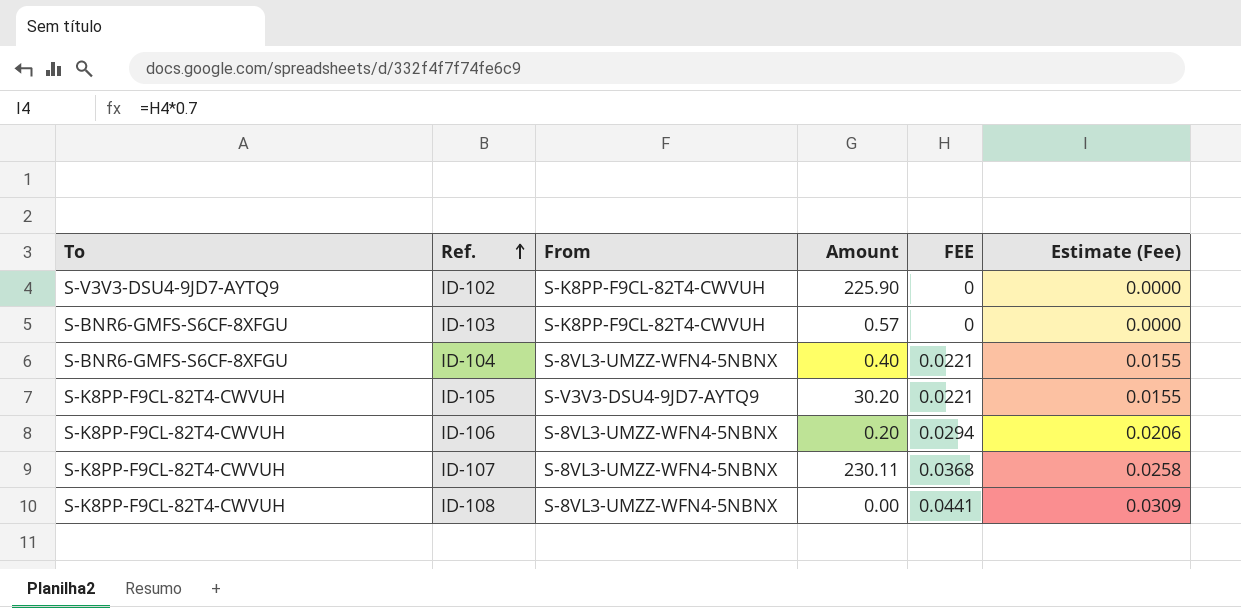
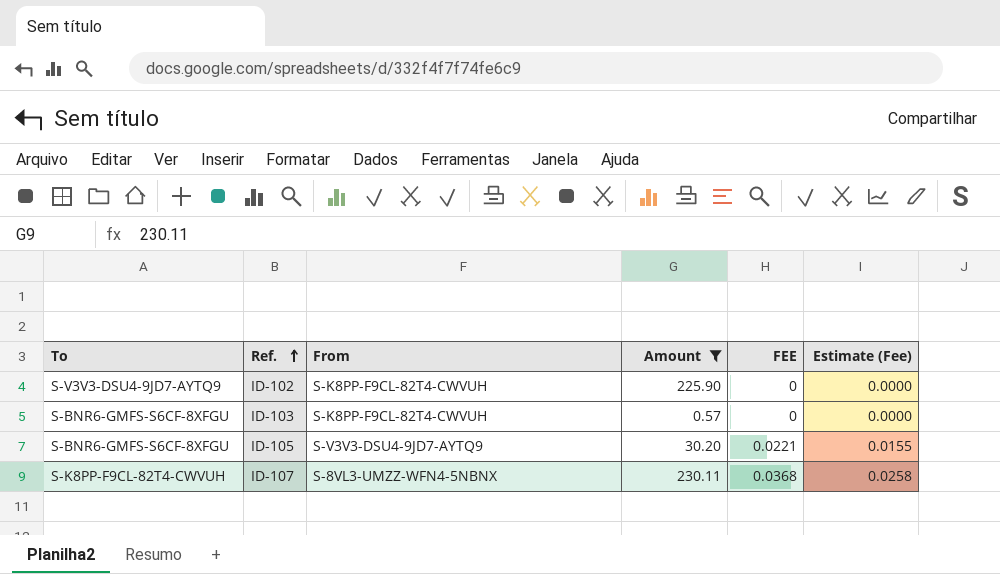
filter: none -> Amount >= 0.57
ID-105 | To: S-K8PP-F9CL-82T4-CWVUH -> S-BNR6-GMFS-S6CF-8XFGU

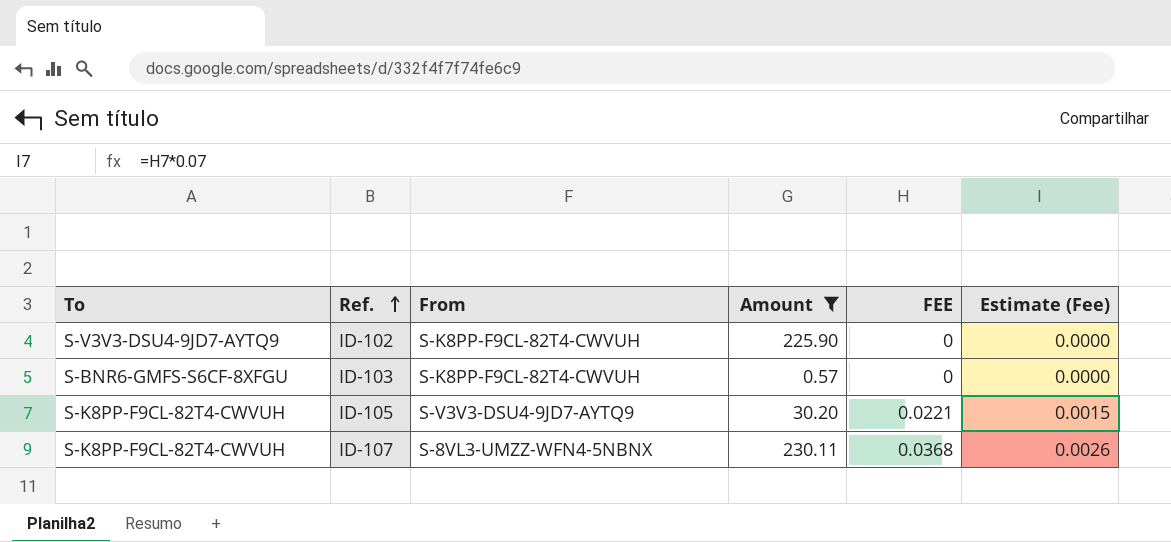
column Estimate (Fee) | formula: [FEE] * 0.7 -> [FEE] * 0.07
ID-105 | To: S-BNR6-GMFS-S6CF-8XFGU -> S-K8PP-F9CL-82T4-CWVUH

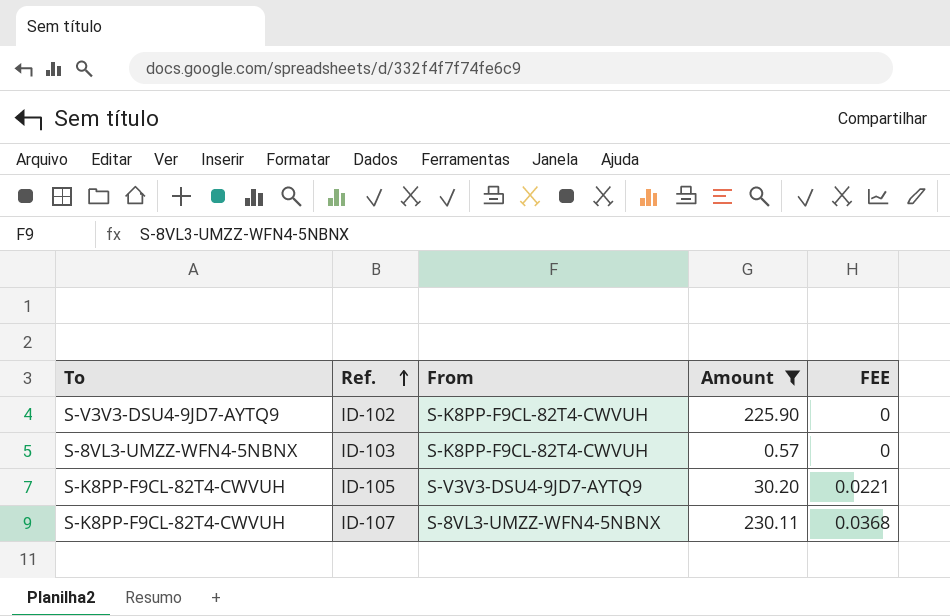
column Estimate (Fee) | formula: [FEE] * 0.07 -> none
ID-103 | To: S-BNR6-GMFS-S6CF-8XFGU -> S-8VL3-UMZZ-WFN4-5NBNX

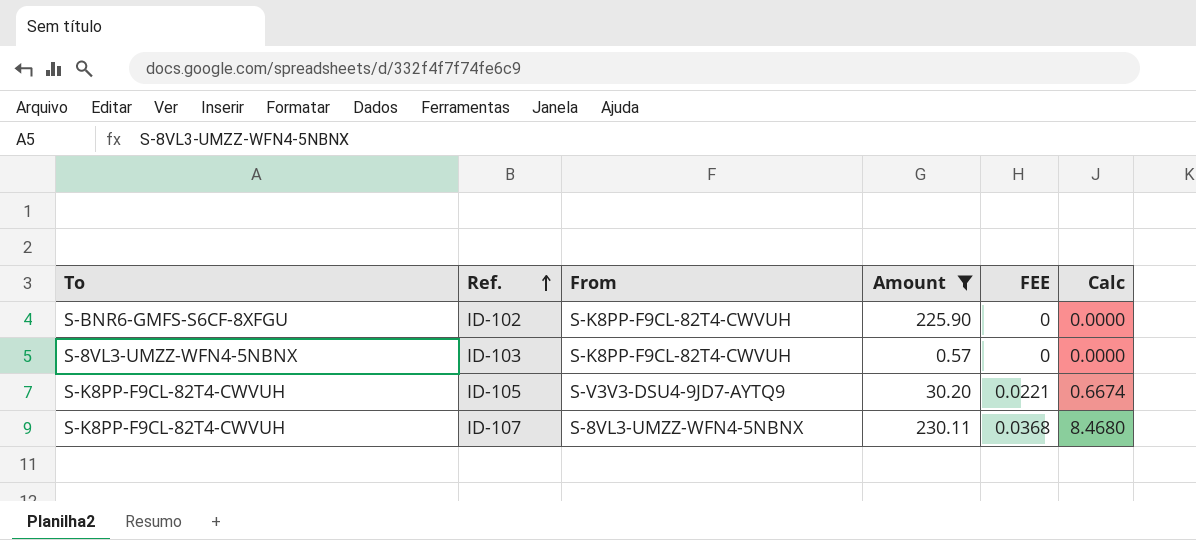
column Calc | formula: none -> [Amount] * [FEE]
ID-102 | To: S-V3V3-DSU4-9JD7-AYTQ9 -> S-BNR6-GMFS-S6CF-8XFGU

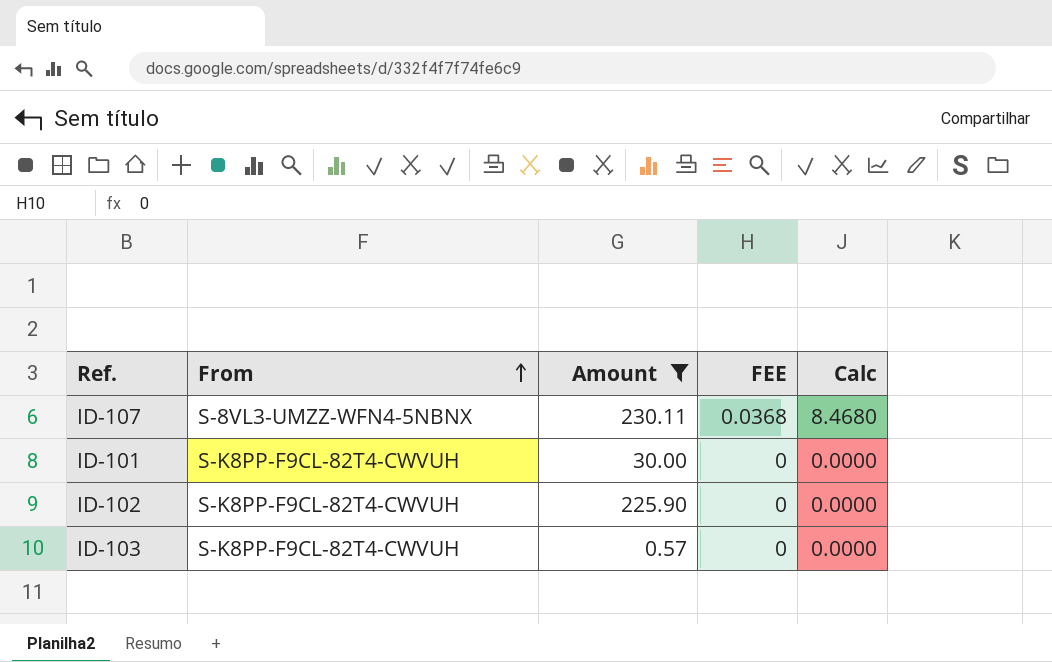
row order: Ref. ascending -> From ascending
column To | position: 1 -> none
row ID-105: S-K8PP-F9CL-82T4-CWVUH | S-V3V3-DSU4-9JD7-AYTQ9 | 30.20 | 0.0221 | 0.6674 -> none
row ID-101: none -> S-K8PP-F9CL-82T4-CWVUH | 30.00 | 0 | 0.0000

